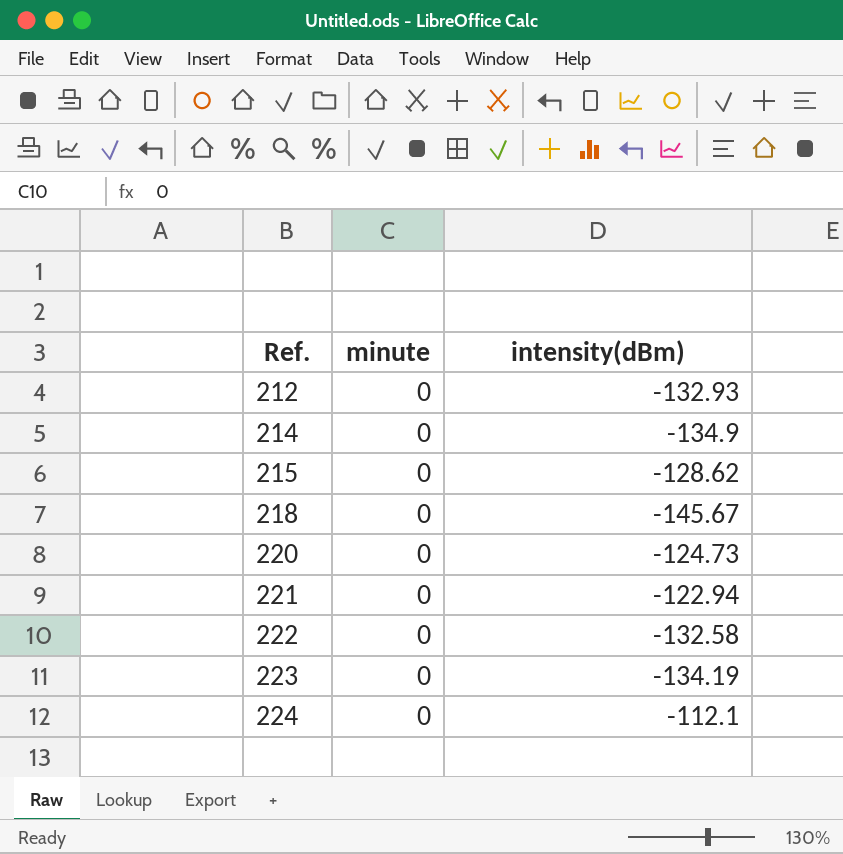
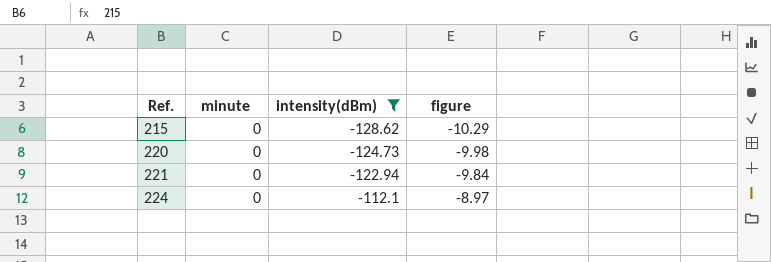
filter: none -> intensity(dBm) >= -128.62
column figure | formula: none -> [intensity(dBm)] * 0.08

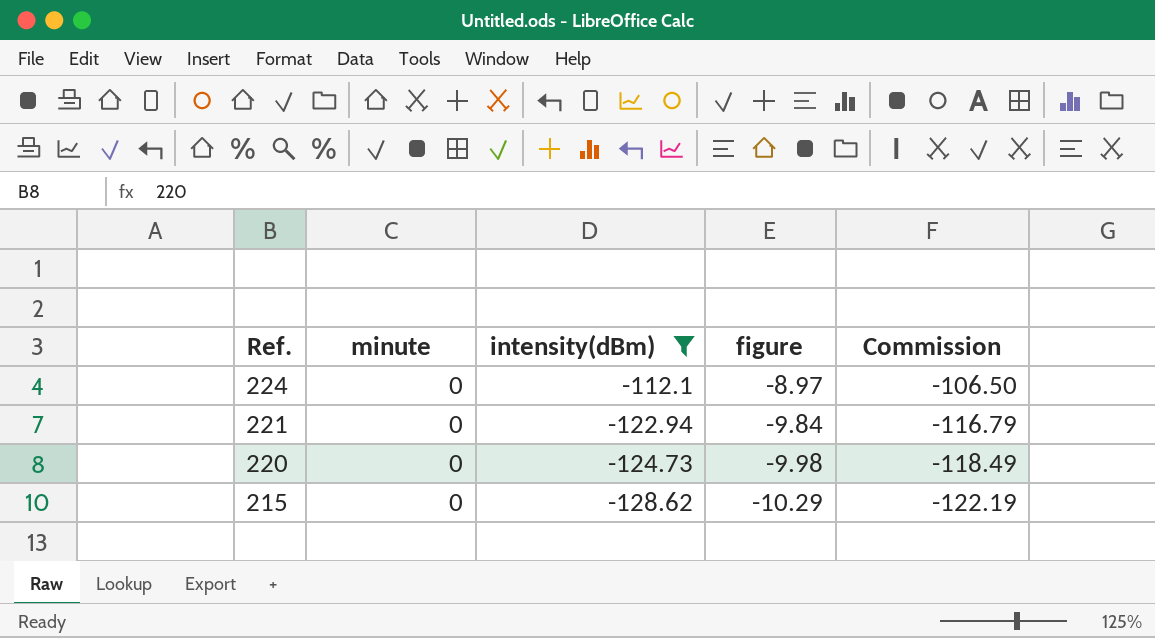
row order: Ref. ascending -> Ref. descending
column Commission | formula: none -> [intensity(dBm)] * 0.95

